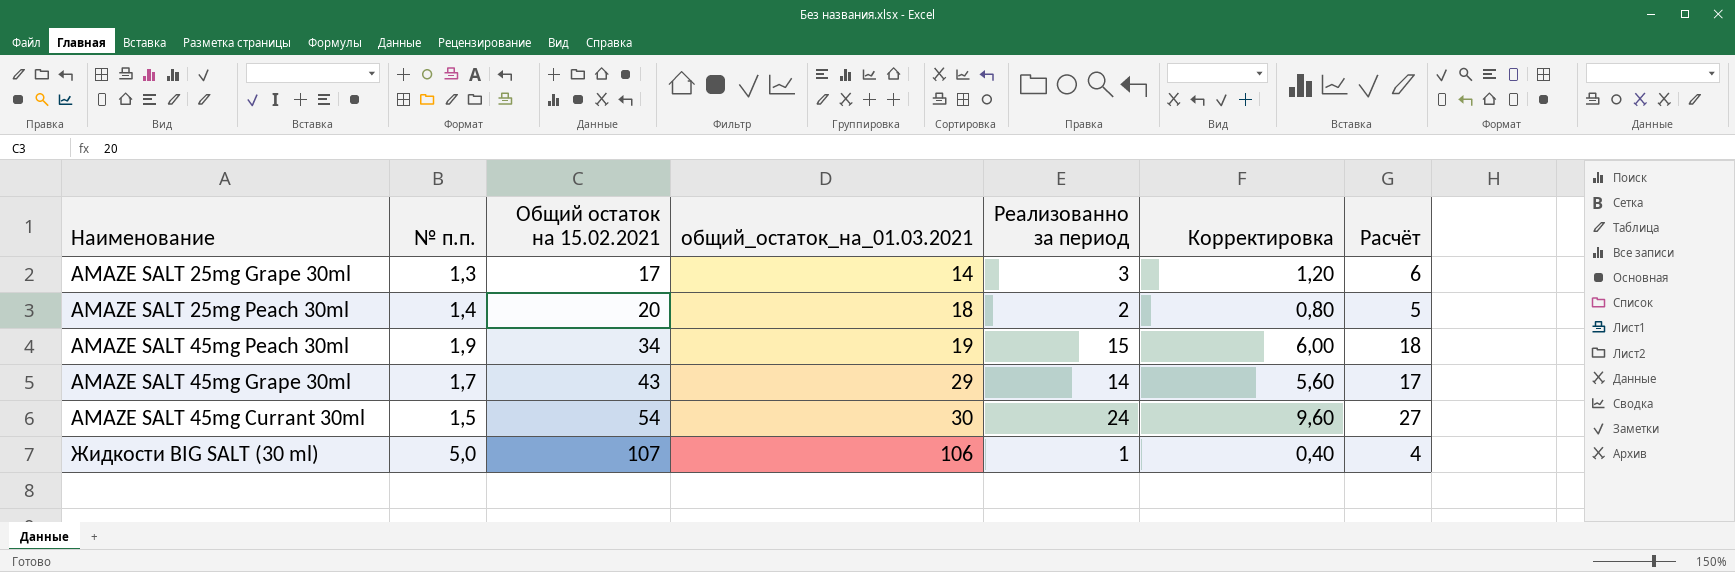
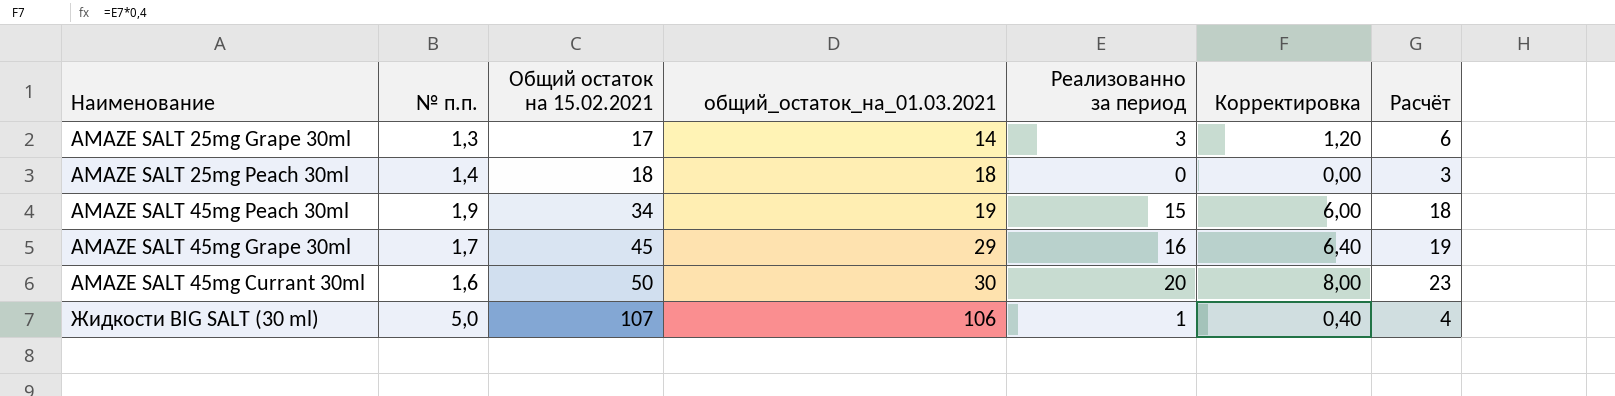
AMAZE SALT 25mg Peach 30ml | Общий остаток на 15.02.2021: 20 -> 18
AMAZE SALT 25mg Peach 30ml | Реализованно за период: 2 -> 0
AMAZE SALT 25mg Peach 30ml | Корректировка: 0,80 -> 0,00
AMAZE SALT 25mg Peach 30ml | Расчёт: 5 -> 3
AMAZE SALT 45mg Grape 30ml | Общий остаток на 15.02.2021: 43 -> 45
AMAZE SALT 45mg Grape 30ml | Реализованно за период: 14 -> 16
AMAZE SALT 45mg Grape 30ml | Корректировка: 5,60 -> 6,40
AMAZE SALT 45mg Grape 30ml | Расчёт: 17 -> 19
AMAZE SALT 45mg Currant 30ml | № п.п.: 1,5 -> 1,6
AMAZE SALT 45mg Currant 30ml | Общий остаток на 15.02.2021: 54 -> 50
AMAZE SALT 45mg Currant 30ml | Реализованно за период: 24 -> 20
AMAZE SALT 45mg Currant 30ml | Корректировка: 9,60 -> 8,00
AMAZE SALT 45mg Currant 30ml | Расчёт: 27 -> 23

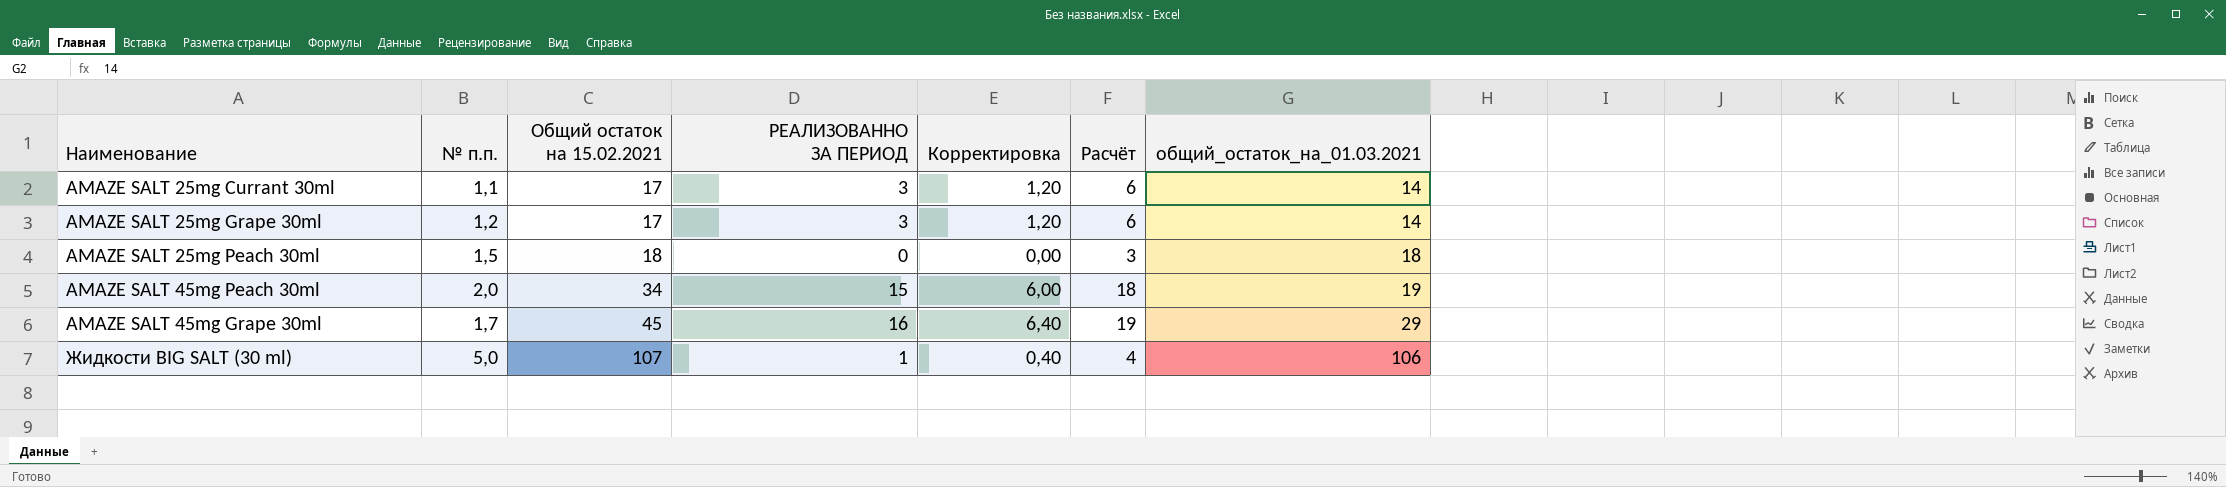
column name: Реализованно за период -> РЕАЛИЗОВАННО ЗА ПЕРИОД
column общий_остаток_на_01.03.2021 | position: 4 -> 7
row AMAZE SALT 45mg Currant 30ml: 1,6 | 50 | 30 | 20 | 8,00 | 23 -> none
row AMAZE SALT 25mg Currant 30ml: none -> 1,1 | 17 | 3 | 1,20 | 6 | 14
AMAZE SALT 25mg Grape 30ml | № п.п.: 1,3 -> 1,2
AMAZE SALT 25mg Peach 30ml | № п.п.: 1,4 -> 1,5
AMAZE SALT 45mg Peach 30ml | № п.п.: 1,9 -> 2,0

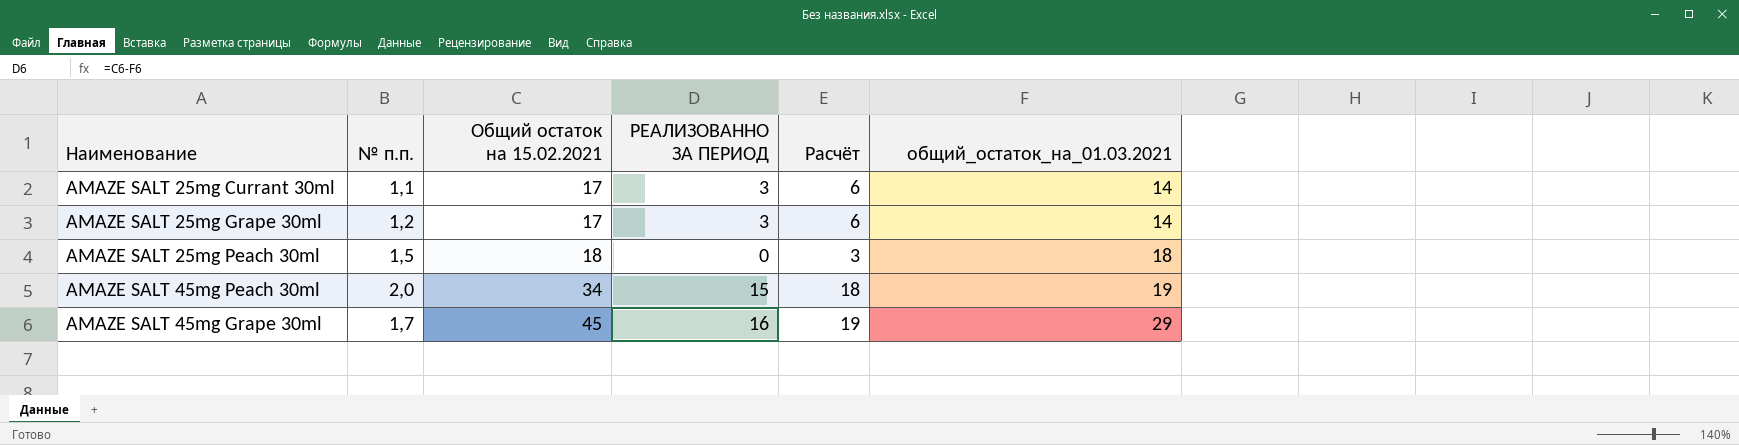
column Корректировка | formula: [РЕАЛИЗОВАННО ЗА ПЕРИОД] * 0,4 -> none
row Жидкости BIG SALT (30 ml): 5,0 | 107 | 1 | 0,40 | 4 | 106 -> none

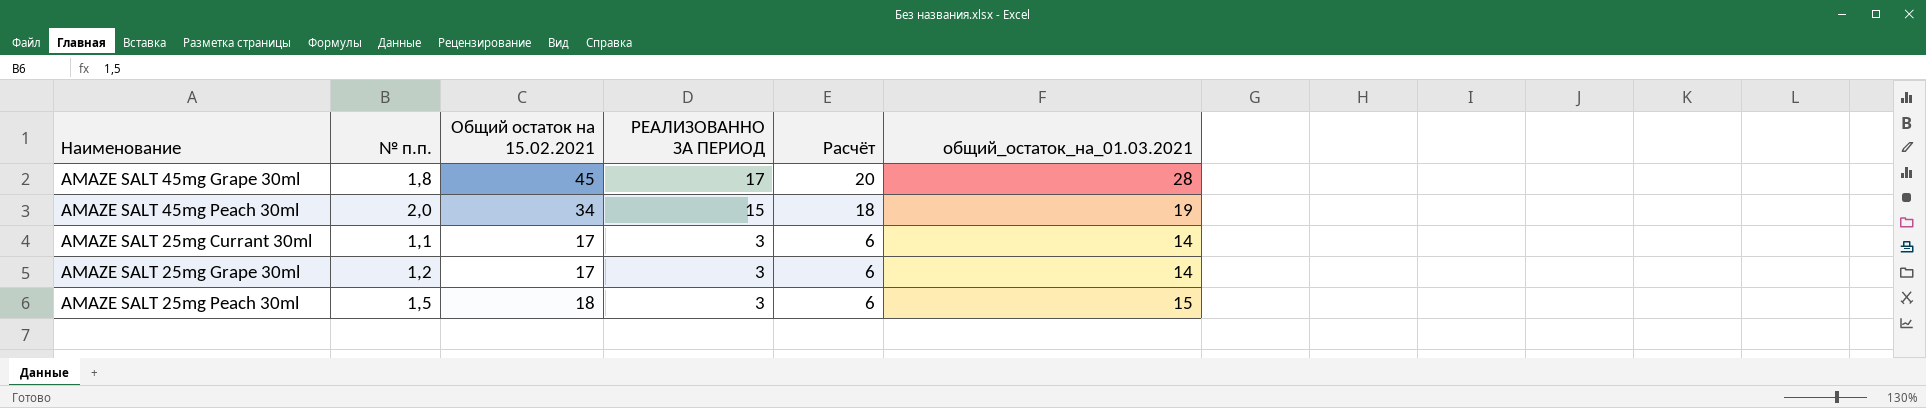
row order: Общий остаток на 15.02.2021 ascending -> РЕАЛИЗОВАННО ЗА ПЕРИОД descending
AMAZE SALT 45mg Grape 30ml | № п.п.: 1,7 -> 1,8
AMAZE SALT 45mg Grape 30ml | РЕАЛИЗОВАННО ЗА ПЕРИОД: 16 -> 17
AMAZE SALT 45mg Grape 30ml | Расчёт: 19 -> 20
AMAZE SALT 45mg Grape 30ml | общий_остаток_на_01.03.2021: 29 -> 28
AMAZE SALT 25mg Peach 30ml | РЕАЛИЗОВАННО ЗА ПЕРИОД: 0 -> 3
AMAZE SALT 25mg Peach 30ml | Расчёт: 3 -> 6
AMAZE SALT 25mg Peach 30ml | общий_остаток_на_01.03.2021: 18 -> 15

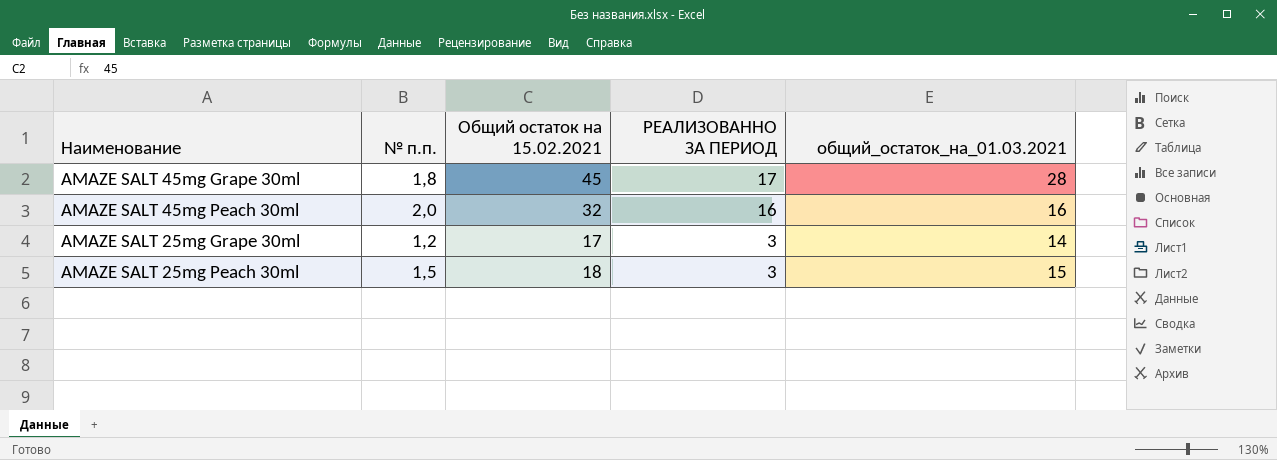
column Расчёт | formula: [РЕАЛИЗОВАННО ЗА ПЕРИОД] + 3 -> none
row AMAZE SALT 25mg Currant 30ml: 1,1 | 17 | 3 | 6 | 14 -> none
AMAZE SALT 45mg Peach 30ml | Общий остаток на 15.02.2021: 34 -> 32
AMAZE SALT 45mg Peach 30ml | РЕАЛИЗОВАННО ЗА ПЕРИОД: 15 -> 16
AMAZE SALT 45mg Peach 30ml | общий_остаток_на_01.03.2021: 19 -> 16

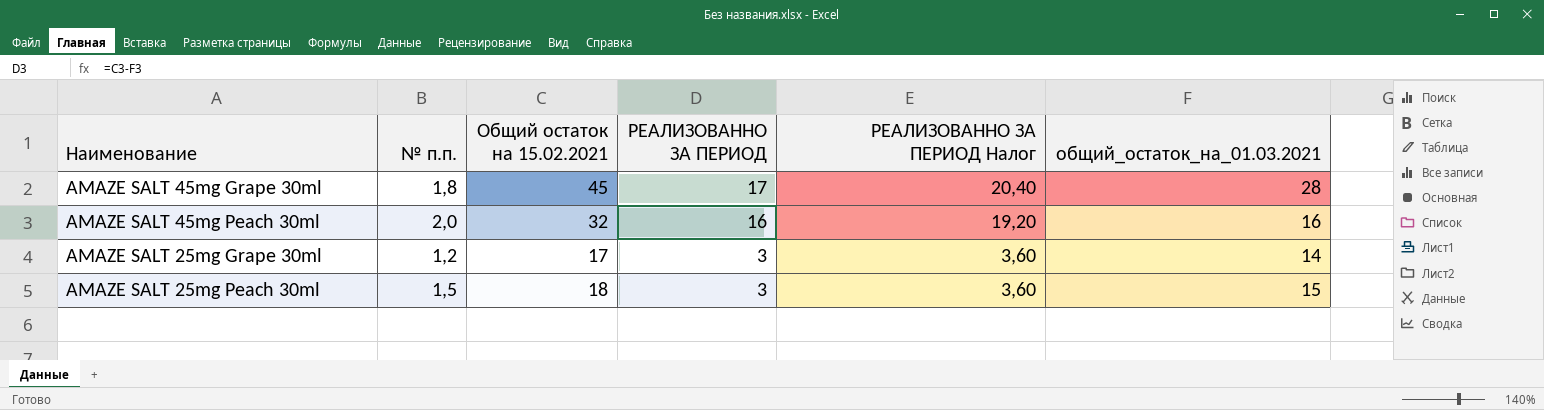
column РЕАЛИЗОВАННО ЗА ПЕРИОД Налог | formula: none -> [РЕАЛИЗОВАННО ЗА ПЕРИОД] * 1,2

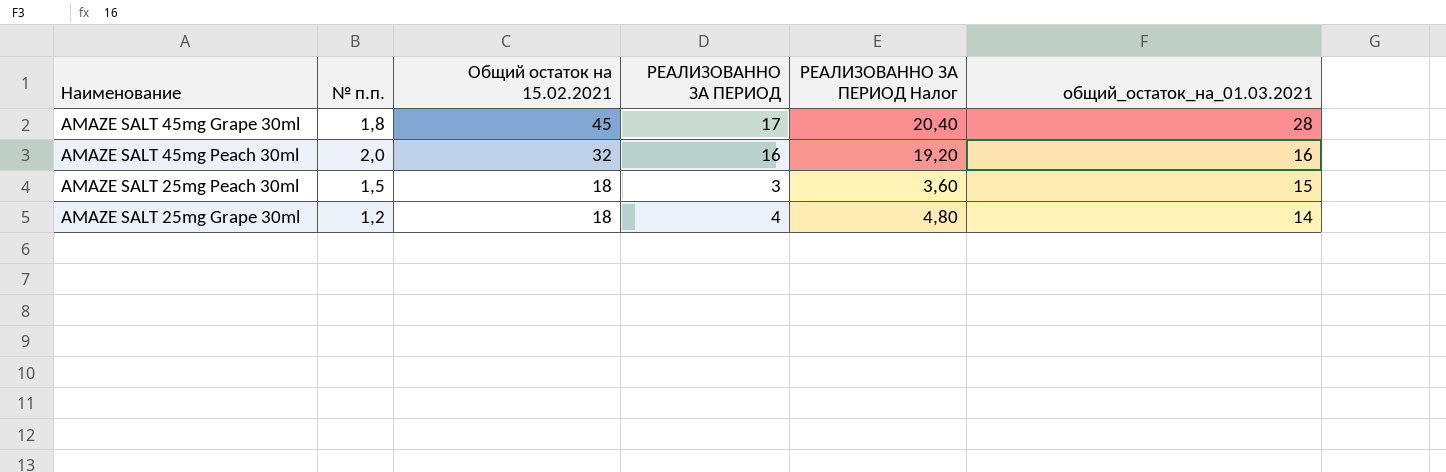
row order: РЕАЛИЗОВАННО ЗА ПЕРИОД descending -> Общий остаток на 15.02.2021 descending
AMAZE SALT 25mg Grape 30ml | Общий остаток на 15.02.2021: 17 -> 18
AMAZE SALT 25mg Grape 30ml | РЕАЛИЗОВАННО ЗА ПЕРИОД: 3 -> 4
AMAZE SALT 25mg Grape 30ml | РЕАЛИЗОВАННО ЗА ПЕРИОД Налог: 3,60 -> 4,80

